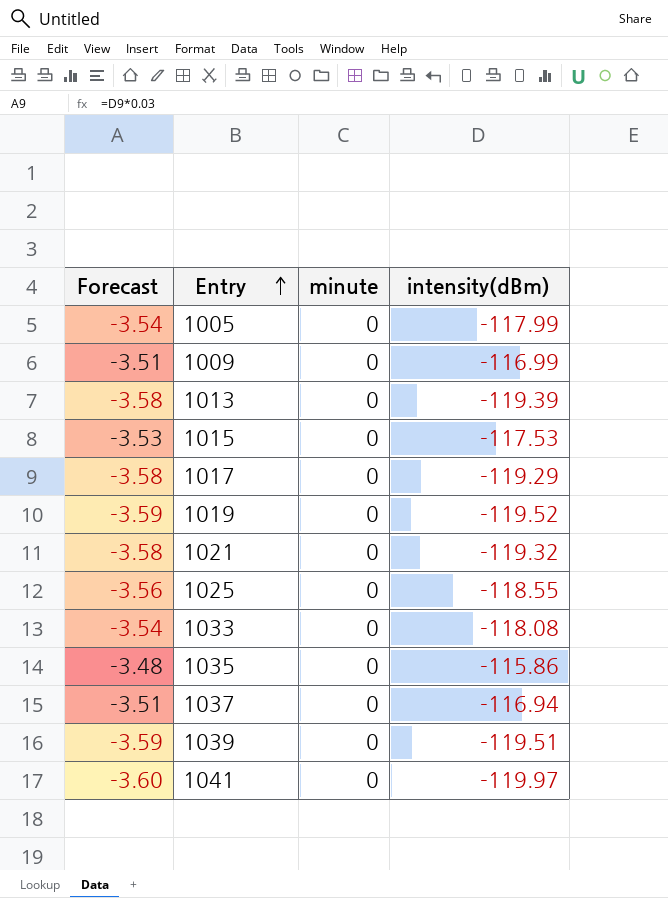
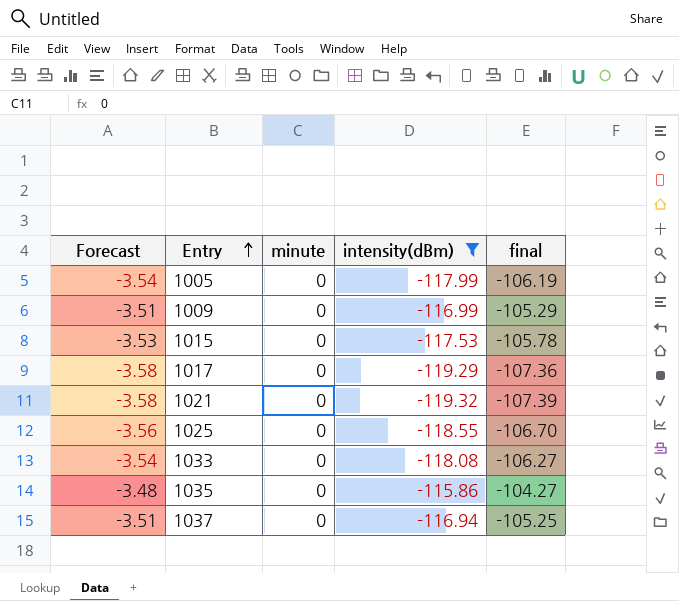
filter: none -> intensity(dBm) >= -119.32
column final | formula: none -> [intensity(dBm)] * 0.9

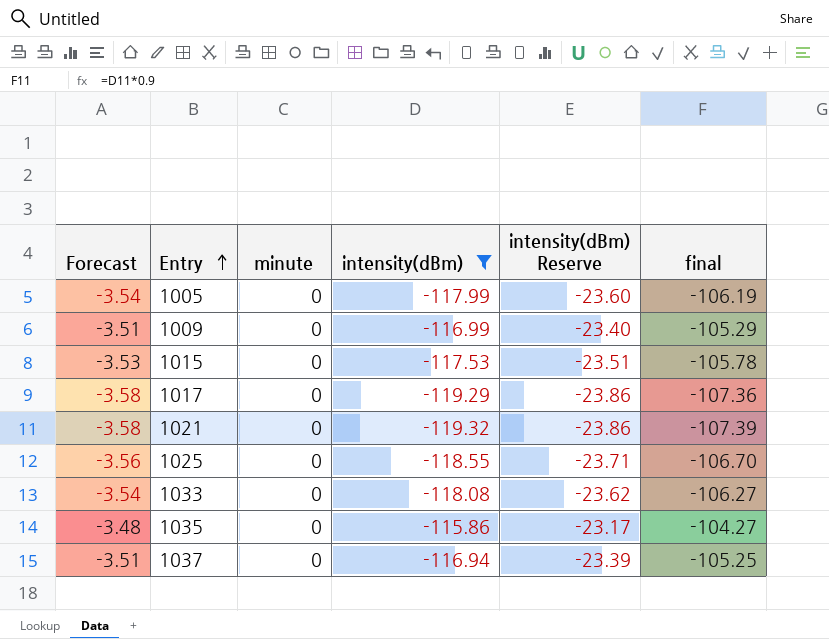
column intensity(dBm) Reserve | formula: none -> [intensity(dBm)] * 0.2

